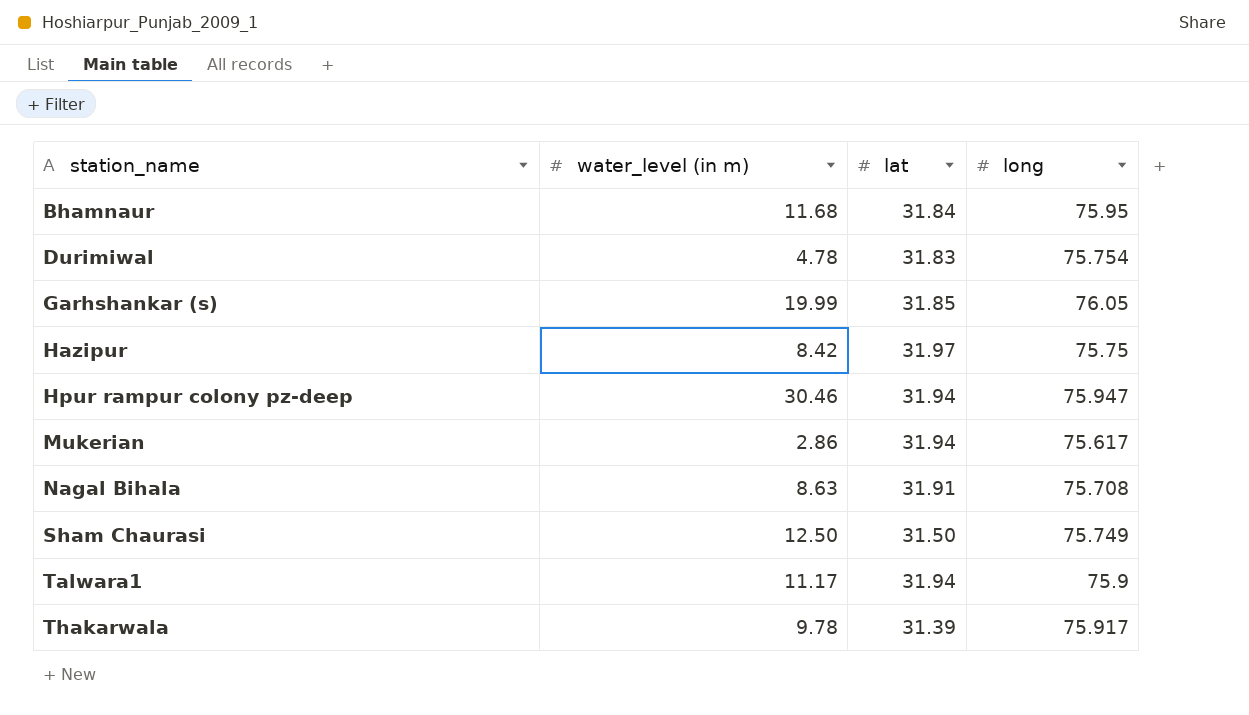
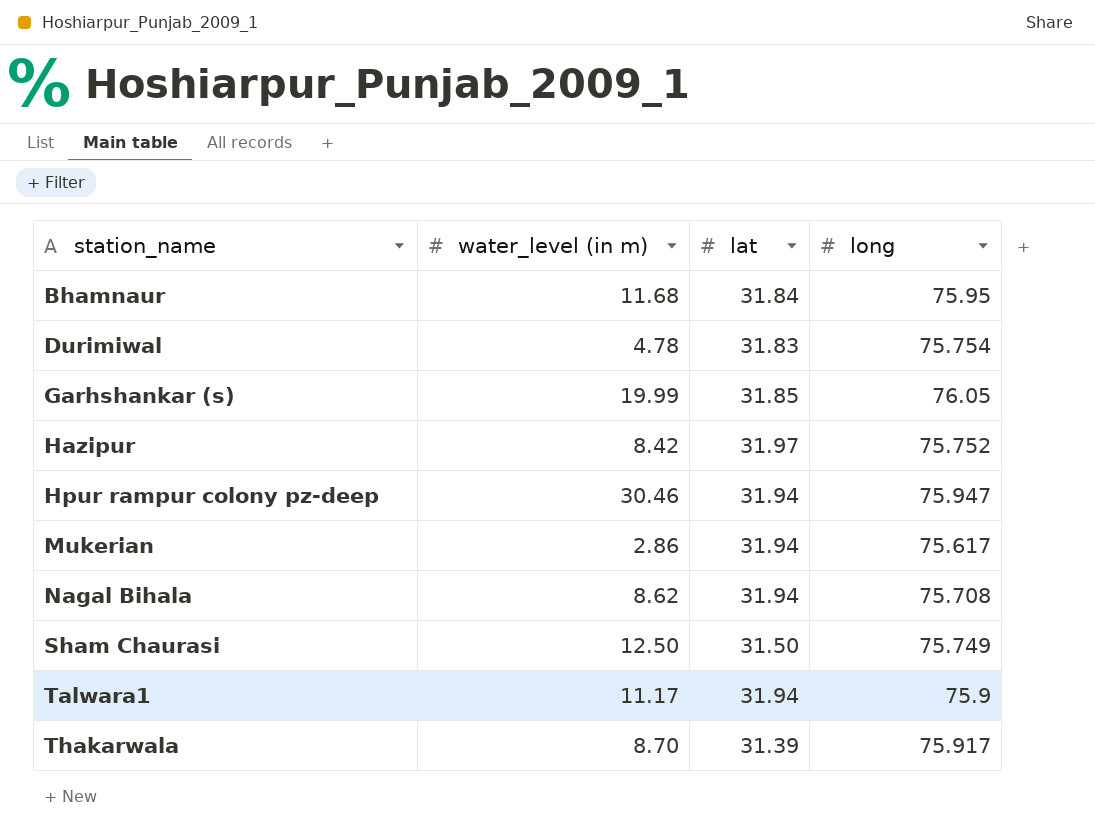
Hazipur | long: 75.75 -> 75.752
Nagal Bihala | water_level (in m): 8.63 -> 8.62
Nagal Bihala | lat: 31.91 -> 31.94
Thakarwala | water_level (in m): 9.78 -> 8.70

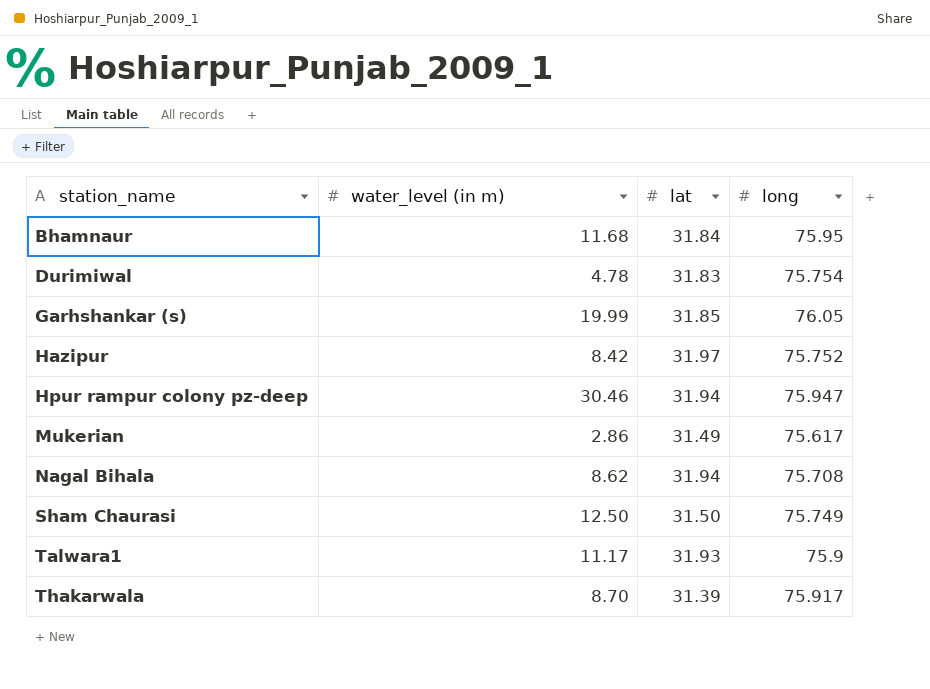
Mukerian | lat: 31.94 -> 31.49
Talwara1 | lat: 31.94 -> 31.93

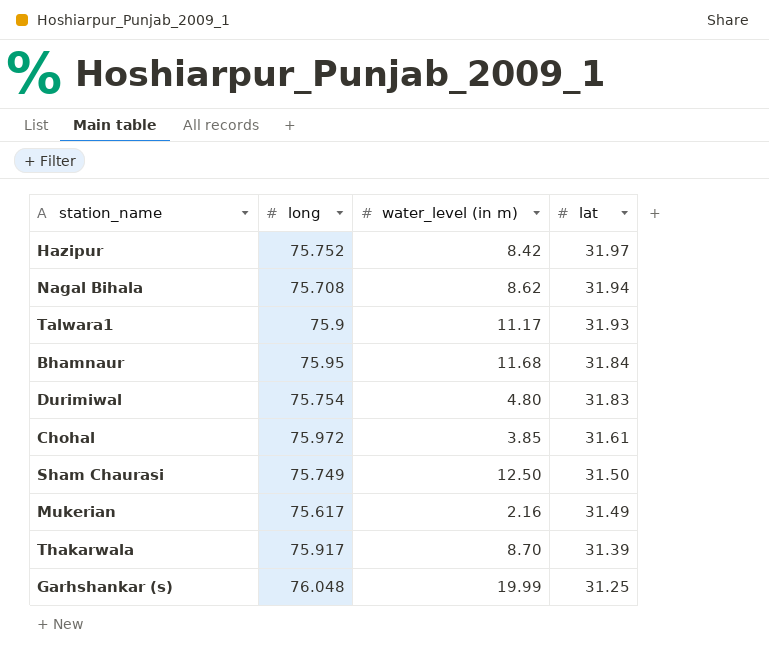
row order: station_name ascending -> lat descending
column long | position: 4 -> 2
row Hpur rampur colony pz-deep: 30.46 | 31.94 | 75.947 -> none
Durimiwal | water_level (in m): 4.78 -> 4.80
row Chohal: none -> 75.972 | 3.85 | 31.61
Mukerian | water_level (in m): 2.86 -> 2.16
Garhshankar (s) | long: 76.05 -> 76.048
Garhshankar (s) | lat: 31.85 -> 31.25

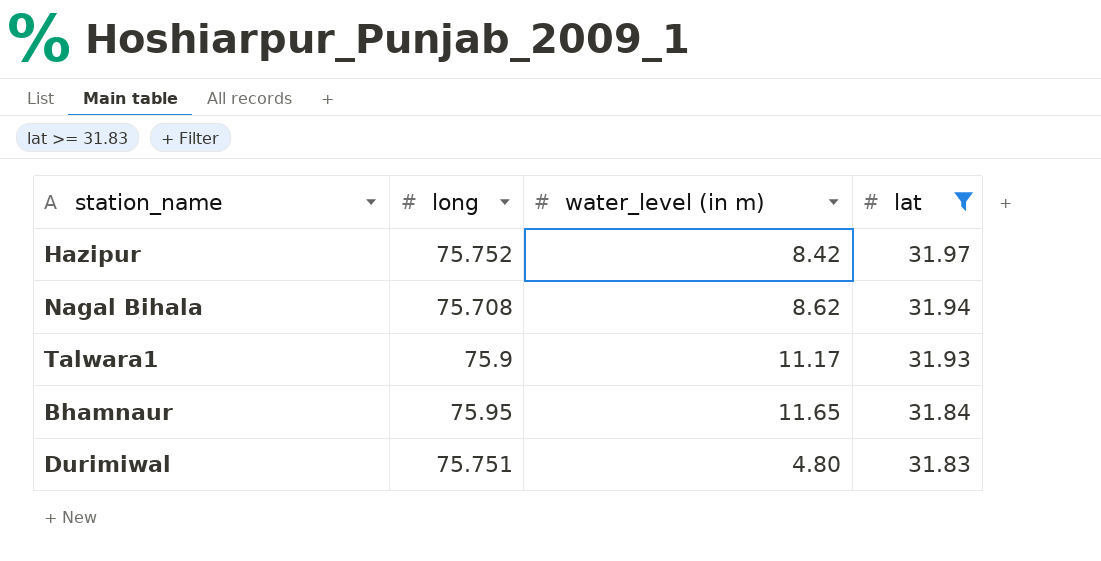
filter: none -> lat >= 31.83
Bhamnaur | water_level (in m): 11.68 -> 11.65
Durimiwal | long: 75.754 -> 75.751

